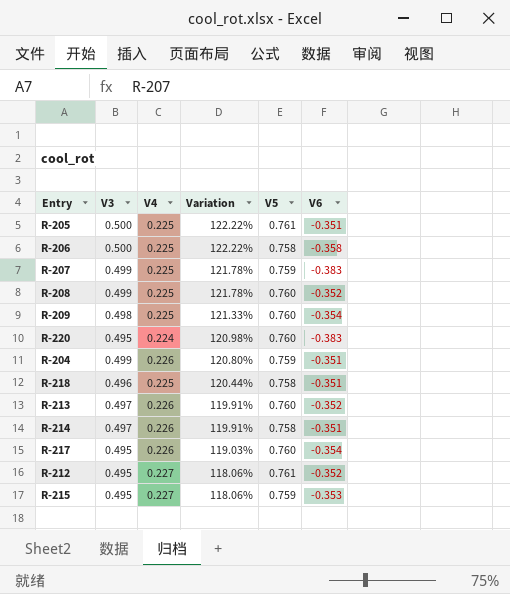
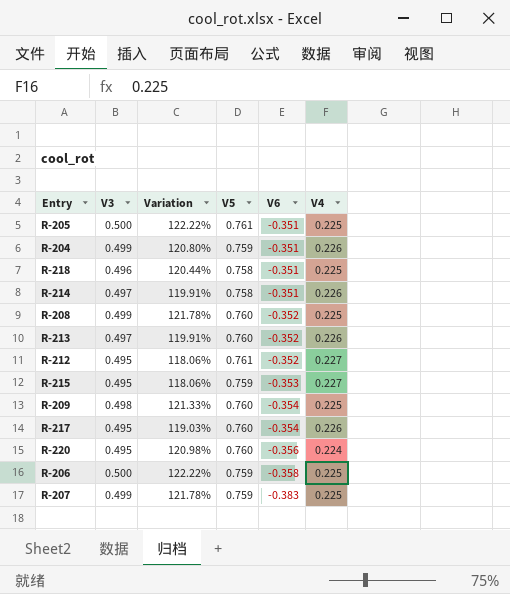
row order: Variation descending -> V6 descending
column V4 | position: 3 -> 6
R-220 | V6: -0.383 -> -0.356
R-206 | V5: 0.758 -> 0.759

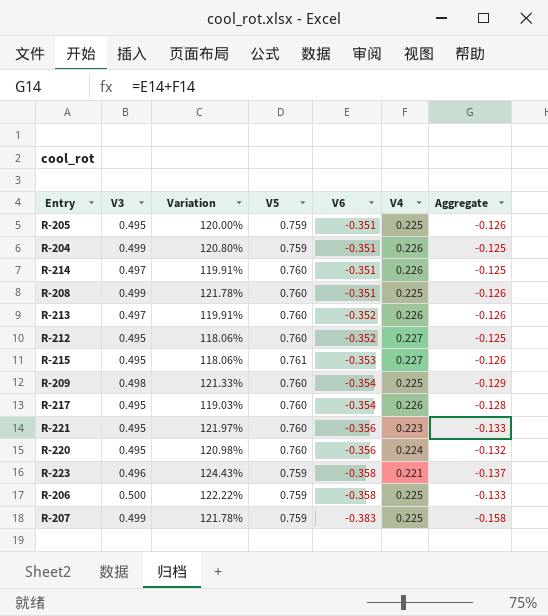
column Aggregate | formula: none -> [V6] + [V4]
row R-218: 0.496 | 120.44% | 0.758 | -0.351 | 0.225 -> none
R-205 | V3: 0.500 -> 0.495
R-205 | Variation: 122.22% -> 120.00%
R-205 | V5: 0.761 -> 0.759
R-214 | V5: 0.758 -> 0.760
R-208 | V6: -0.352 -> -0.351
R-212 | V5: 0.761 -> 0.760
R-215 | V5: 0.759 -> 0.761
row R-221: none -> 0.495 | 121.97% | 0.760 | -0.356 | 0.223 | -0.133
row R-223: none -> 0.496 | 124.43% | 0.759 | -0.358 | 0.221 | -0.137

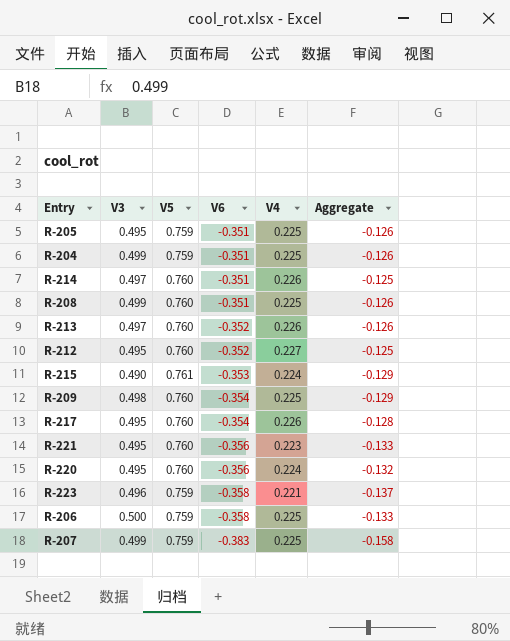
column Variation | formula: ([V3] - [V4]) / [V4] -> none
R-204 | V4: 0.226 -> 0.225
R-204 | Aggregate: -0.125 -> -0.126
R-215 | V3: 0.495 -> 0.490
R-215 | V4: 0.227 -> 0.224
R-215 | Aggregate: -0.126 -> -0.129

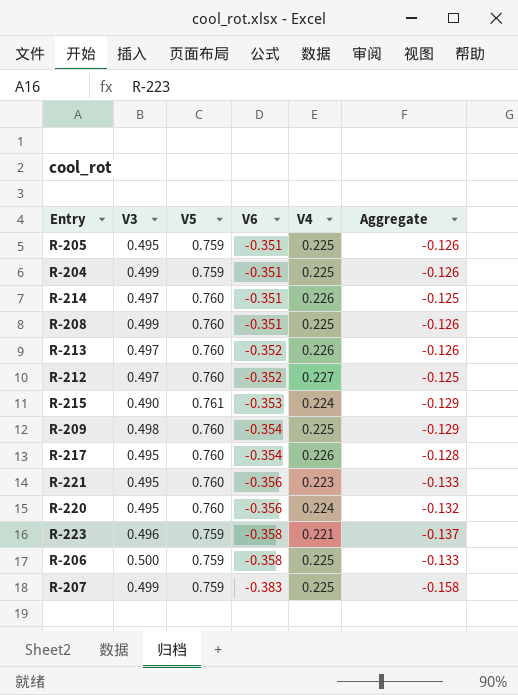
R-212 | V3: 0.495 -> 0.497

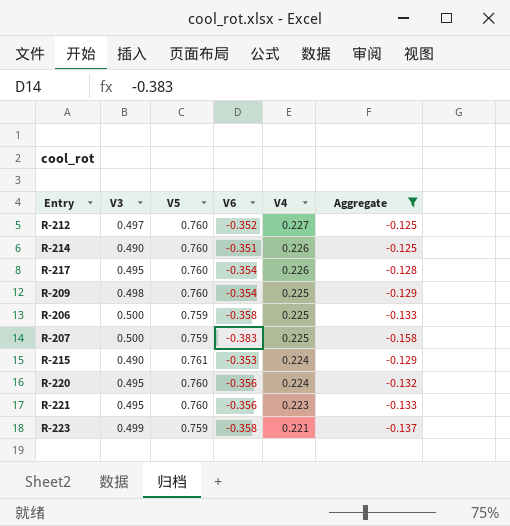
filter: none -> Aggregate != -0.126
row order: V6 descending -> V4 descending
R-214 | V3: 0.497 -> 0.490
R-207 | V3: 0.499 -> 0.500
R-223 | V3: 0.496 -> 0.499

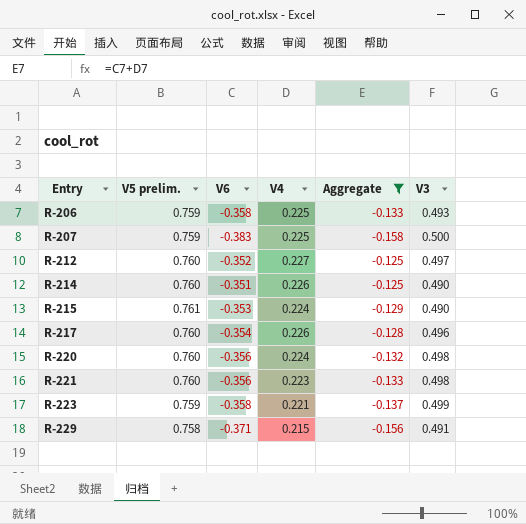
row order: V4 descending -> Entry ascending
column name: V5 -> V5 prelim.
column V3 | position: 2 -> 6
row R-209: 0.498 | 0.760 | -0.354 | 0.225 | -0.129 -> none
R-206 | V3: 0.500 -> 0.493
R-217 | V3: 0.495 -> 0.496
R-220 | V3: 0.495 -> 0.498
R-221 | V3: 0.495 -> 0.498
row R-229: none -> 0.758 | -0.371 | 0.215 | -0.156 | 0.491

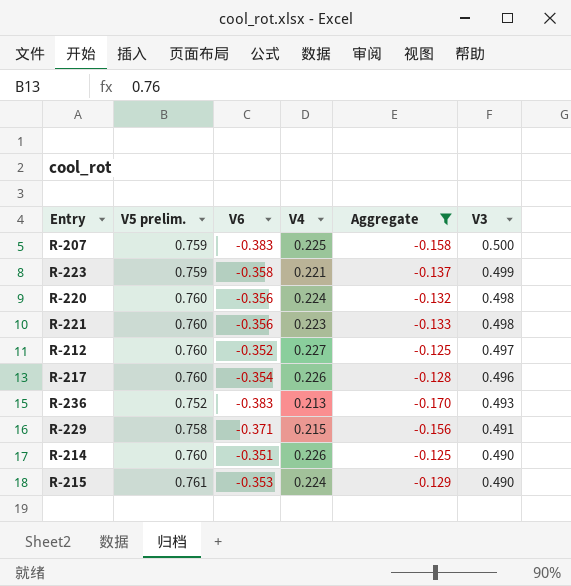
row order: Entry ascending -> V3 descending
row R-206: 0.759 | -0.358 | 0.225 | -0.133 | 0.493 -> none
row R-236: none -> 0.752 | -0.383 | 0.213 | -0.170 | 0.493

